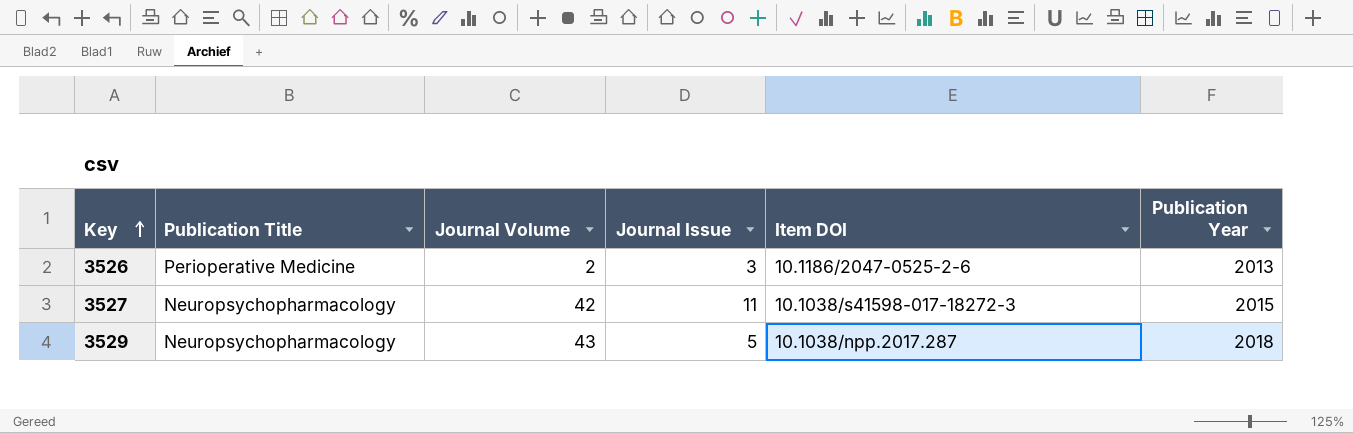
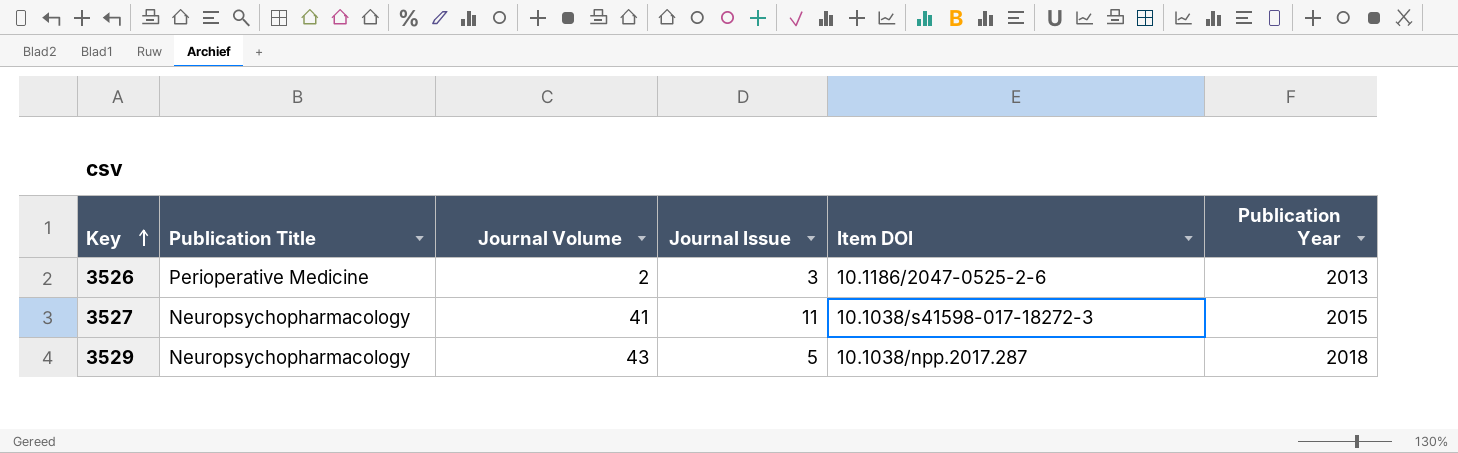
3527 | Journal Volume: 42 -> 41

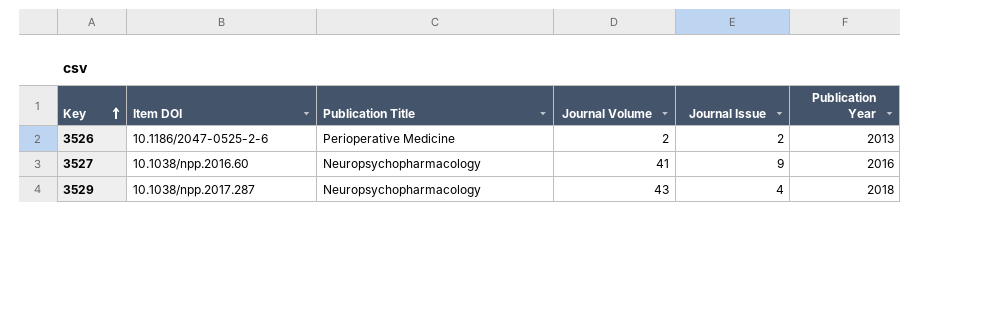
column Item DOI | position: 5 -> 2
3526 | Journal Issue: 3 -> 2
3527 | Item DOI: 10.1038/s41598-017-18272-3 -> 10.1038/npp.2016.60
3527 | Journal Issue: 11 -> 9
3527 | Publication Year: 2015 -> 2016
3529 | Journal Issue: 5 -> 4

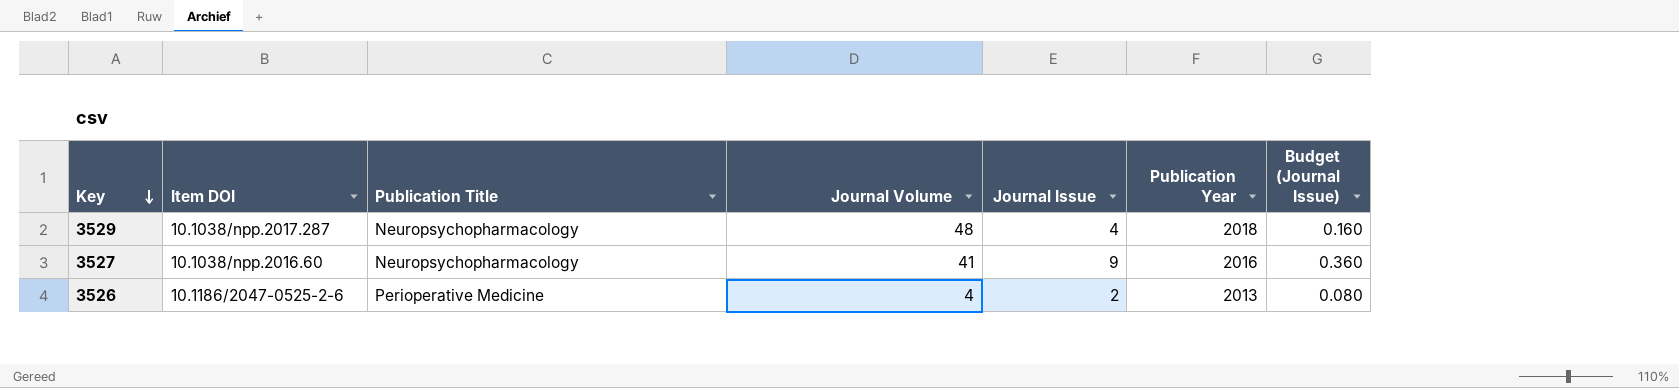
row order: Key ascending -> Key descending
column Budget (Journal Issue) | formula: none -> [Journal Issue] * 0.04
3529 | Journal Volume: 43 -> 48
3526 | Journal Volume: 2 -> 4

